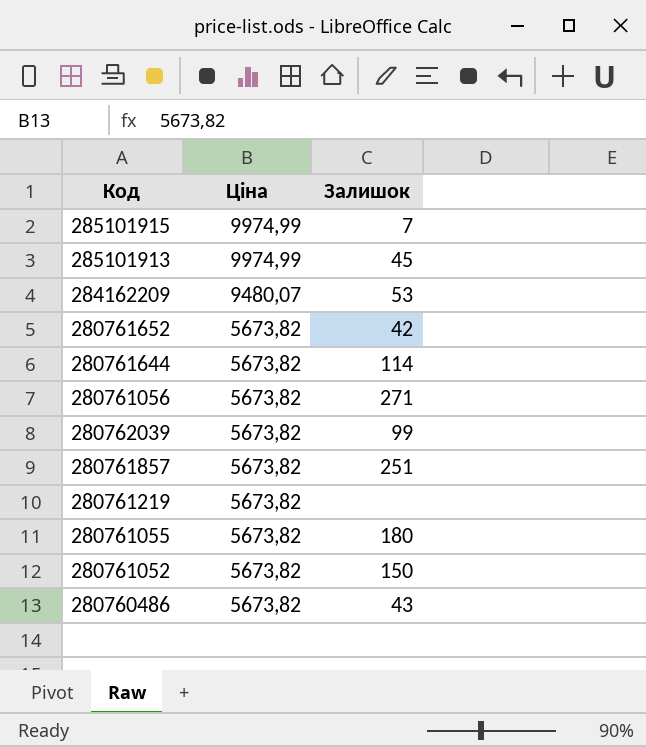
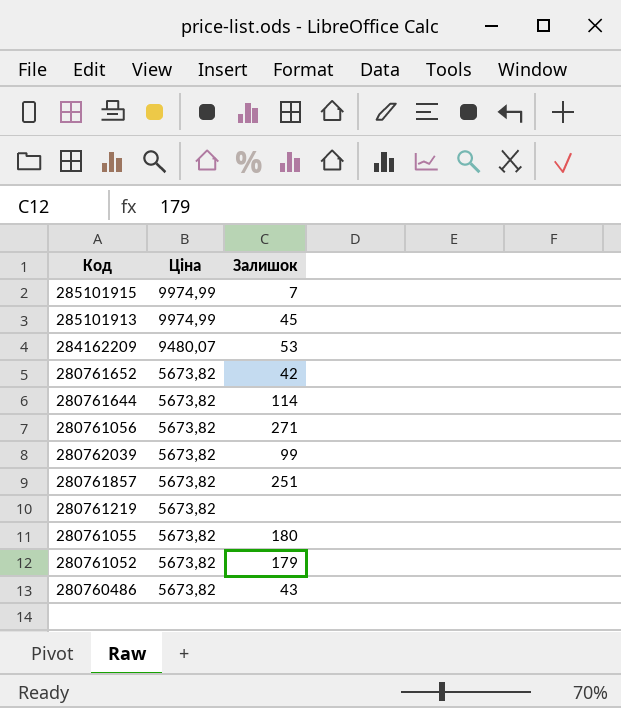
280761052 | Залишок: 150 -> 179

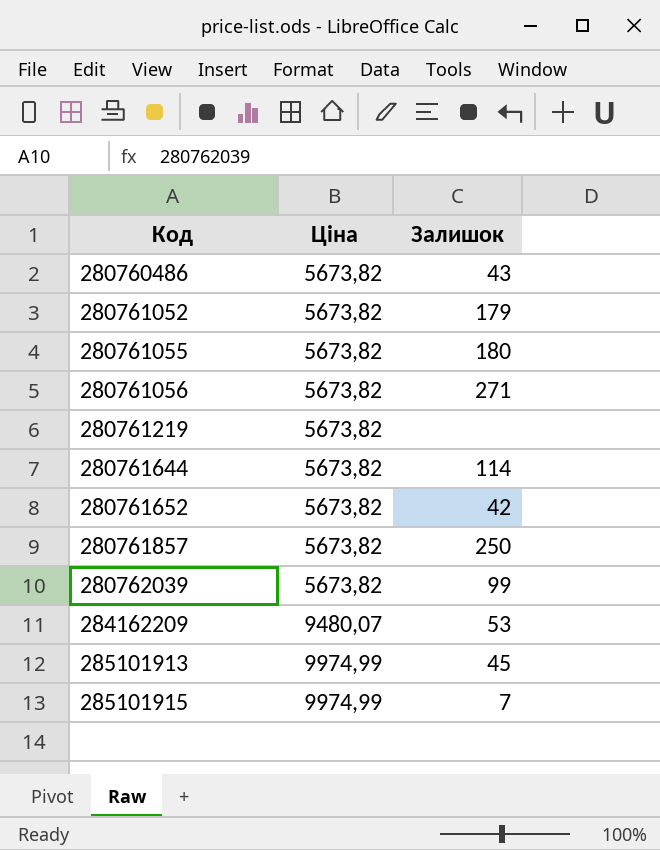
row order: Ціна descending -> Код ascending
280761857 | Залишок: 251 -> 250

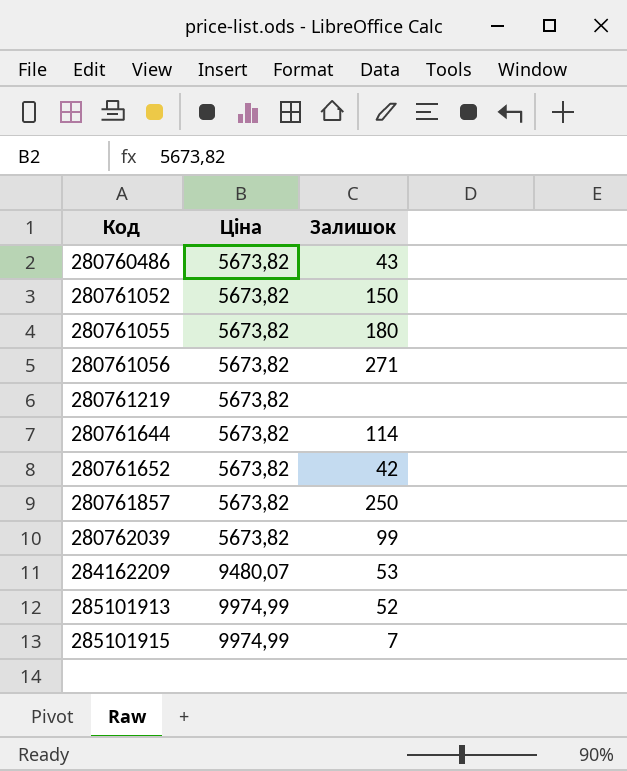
280761052 | Залишок: 179 -> 150
285101913 | Залишок: 45 -> 52

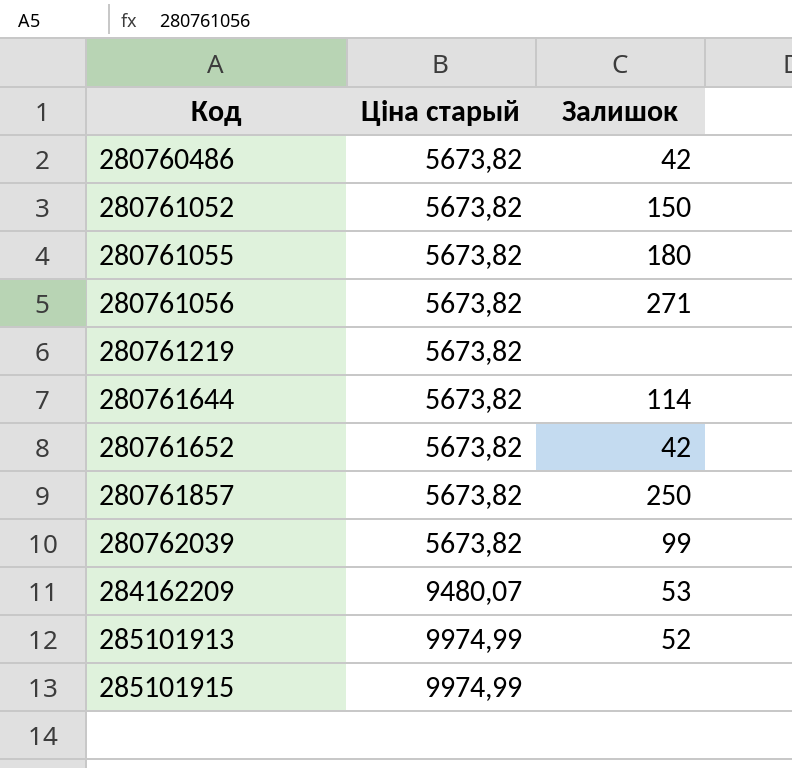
column name: Ціна -> Ціна старый
280760486 | Залишок: 43 -> 42
285101915 | Залишок: 7 -> none

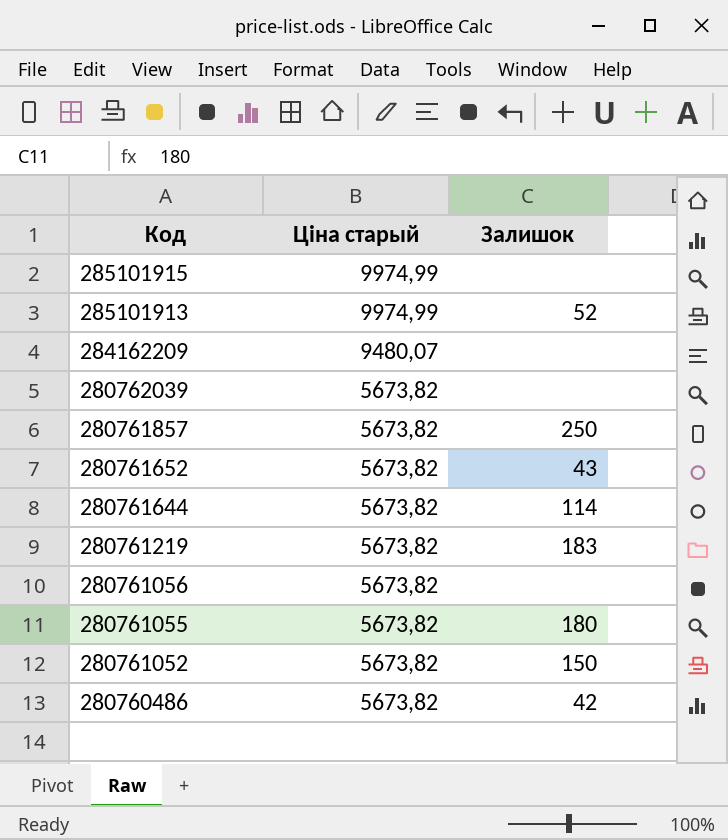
row order: Код ascending -> Код descending
284162209 | Залишок: 53 -> none
280762039 | Залишок: 99 -> none
280761652 | Залишок: 42 -> 43
280761219 | Залишок: none -> 183
280761056 | Залишок: 271 -> none

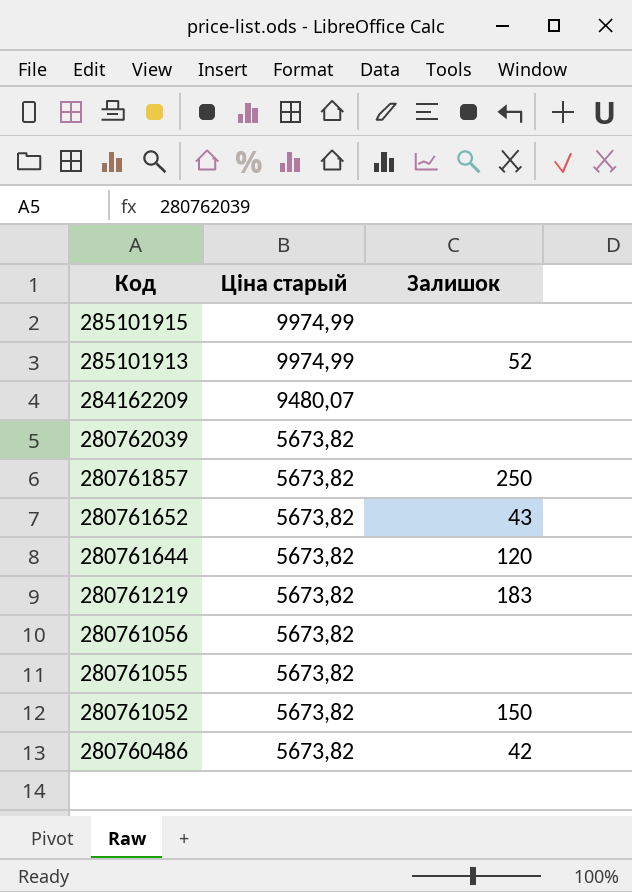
280761644 | Залишок: 114 -> 120
280761055 | Залишок: 180 -> none

